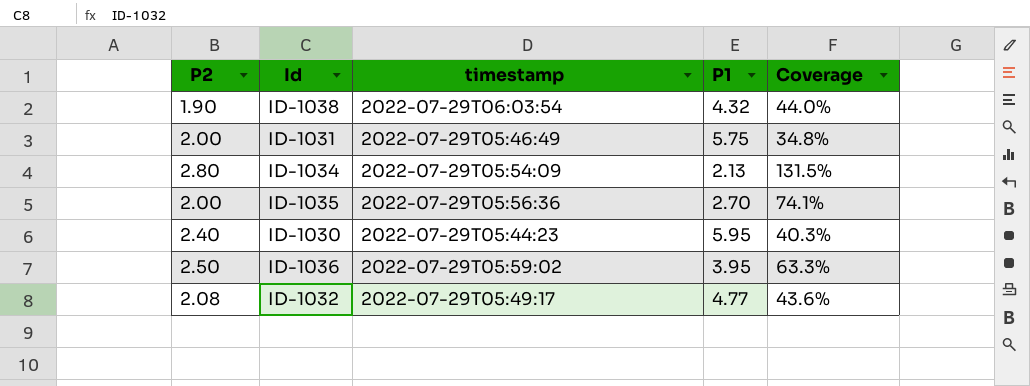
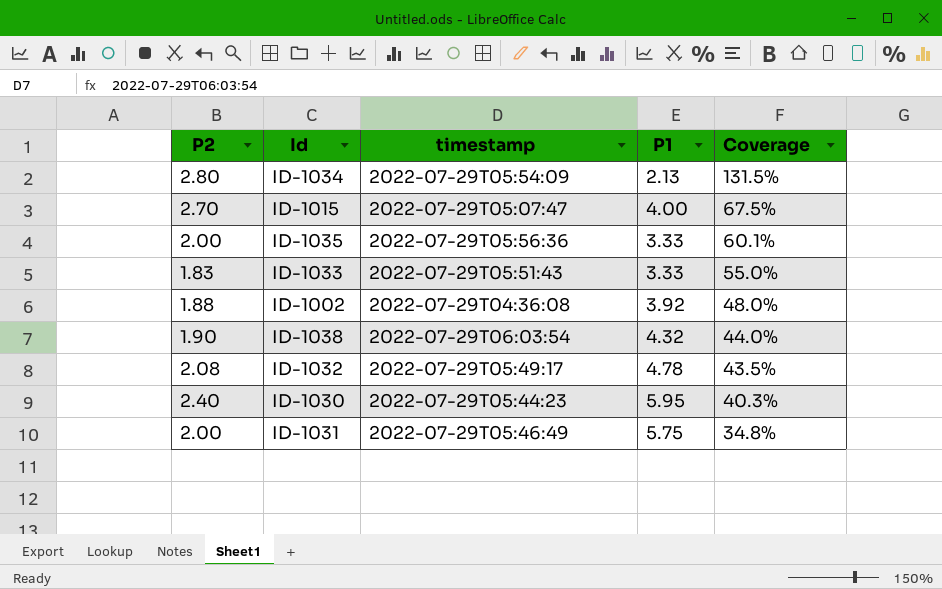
row order: none -> Coverage descending
row ID-1036: 2.50 | 2022-07-29T05:59:02 | 3.95 | 63.3% -> none
row ID-1015: none -> 2.70 | 2022-07-29T05:07:47 | 4.00 | 67.5%
ID-1035 | P1: 2.70 -> 3.33
ID-1035 | Coverage: 74.1% -> 60.1%
row ID-1033: none -> 1.83 | 2022-07-29T05:51:43 | 3.33 | 55.0%
row ID-1002: none -> 1.88 | 2022-07-29T04:36:08 | 3.92 | 48.0%
ID-1032 | P1: 4.77 -> 4.78
ID-1032 | Coverage: 43.6% -> 43.5%

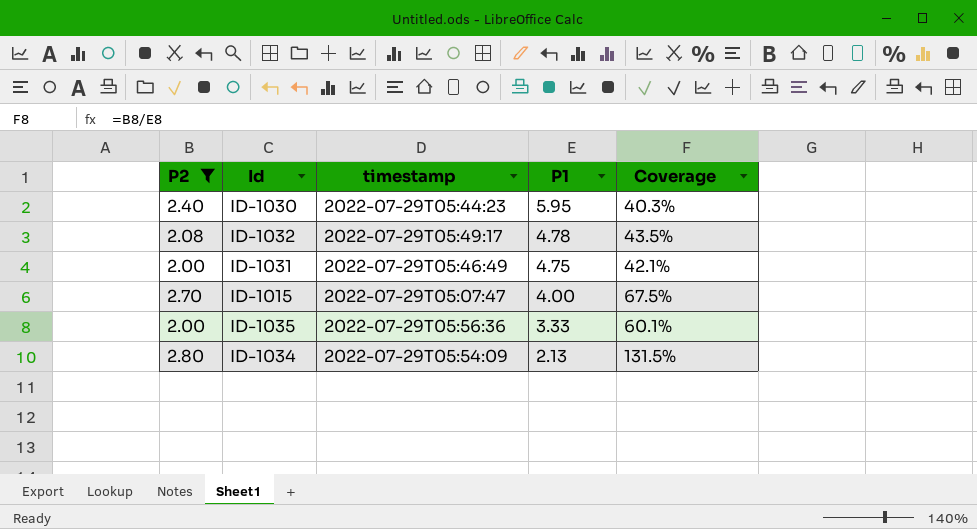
filter: none -> P2 >= 2.00
row order: Coverage descending -> P1 descending
ID-1031 | P1: 5.75 -> 4.75
ID-1031 | Coverage: 34.8% -> 42.1%

